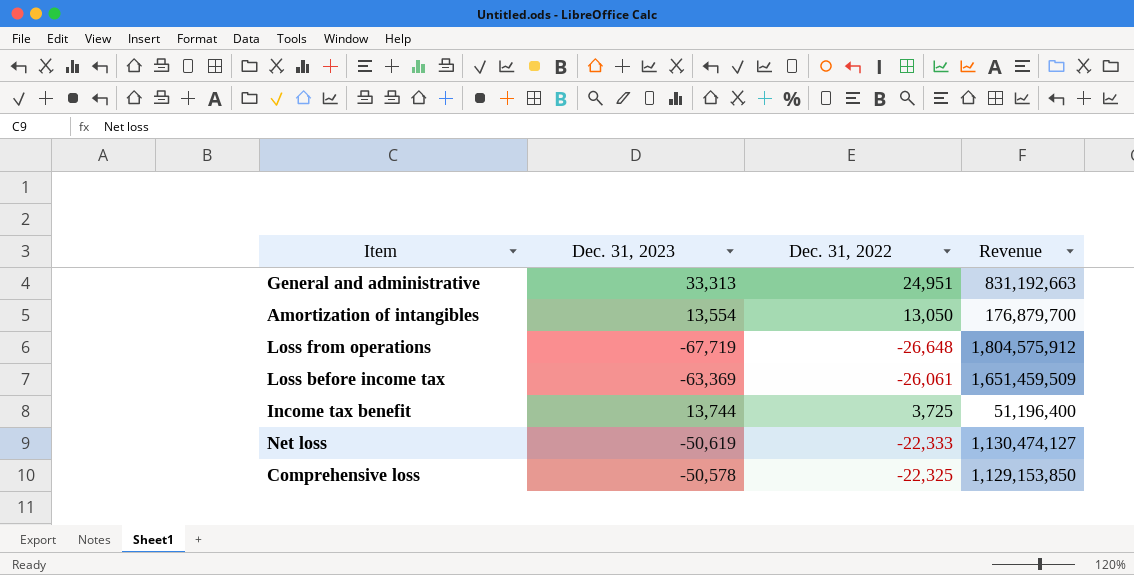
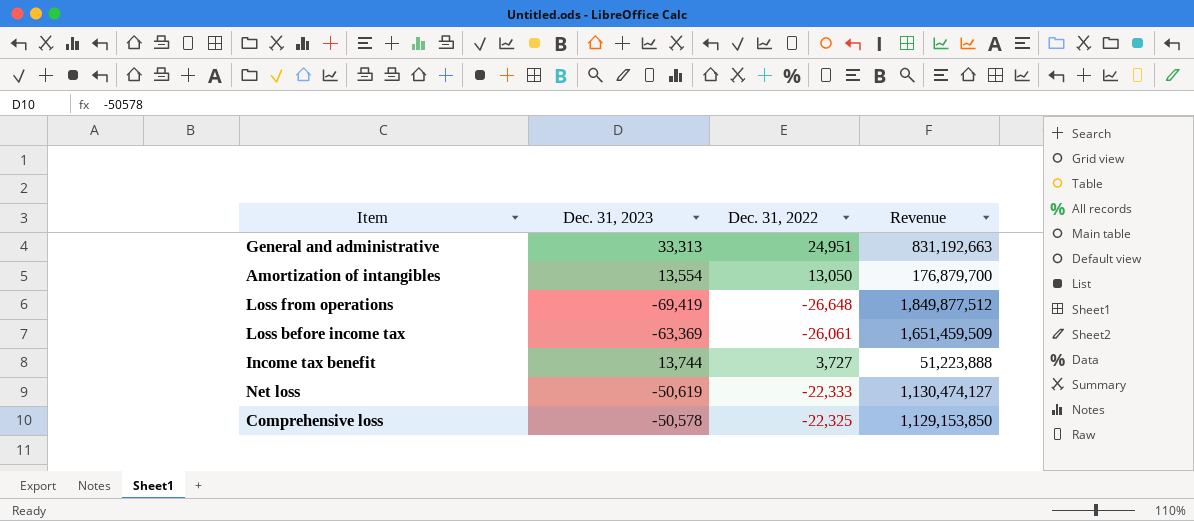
Loss from operations | Dec. 31, 2023: -67,719 -> -69,419
Loss from operations | Revenue: 1,804,575,912 -> 1,849,877,512
Income tax benefit | Dec. 31, 2022: 3,725 -> 3,727
Income tax benefit | Revenue: 51,196,400 -> 51,223,888

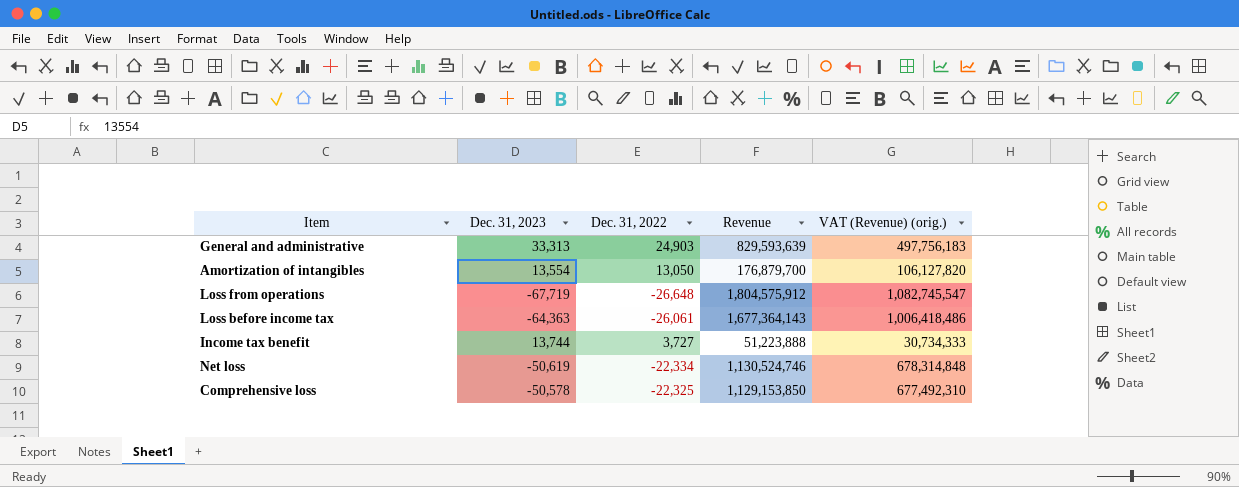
column VAT (Revenue) (orig.) | formula: none -> [Revenue] * 0.6
General and administrative | Dec. 31, 2022: 24,951 -> 24,903
General and administrative | Revenue: 831,192,663 -> 829,593,639
Loss from operations | Dec. 31, 2023: -69,419 -> -67,719
Loss from operations | Revenue: 1,849,877,512 -> 1,804,575,912
Loss before income tax | Dec. 31, 2023: -63,369 -> -64,363
Loss before income tax | Revenue: 1,651,459,509 -> 1,677,364,143
Net loss | Dec. 31, 2022: -22,333 -> -22,334
Net loss | Revenue: 1,130,474,127 -> 1,130,524,746

